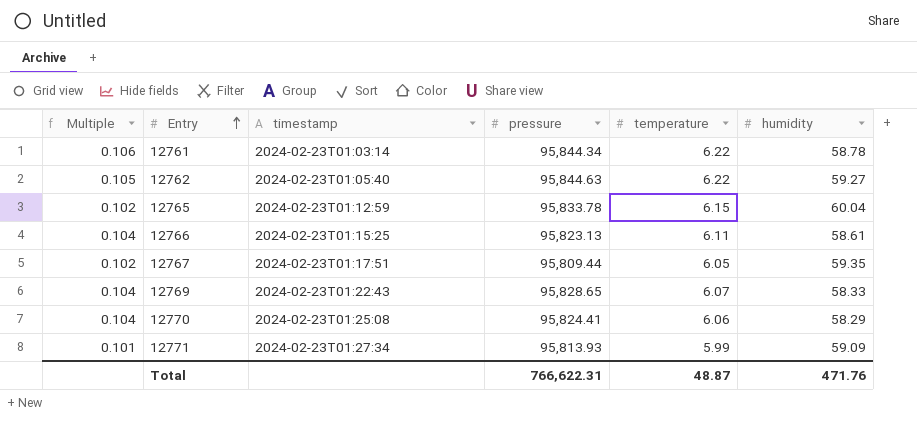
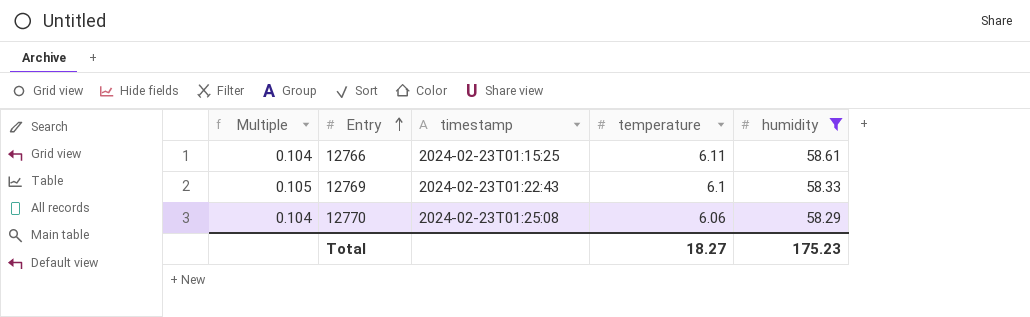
filter: none -> humidity <= 58.61
column pressure | position: 4 -> none
12769 | Multiple: 0.104 -> 0.105
12769 | temperature: 6.07 -> 6.1
Total | temperature: 48.87 -> 18.27
Total | humidity: 471.76 -> 175.23

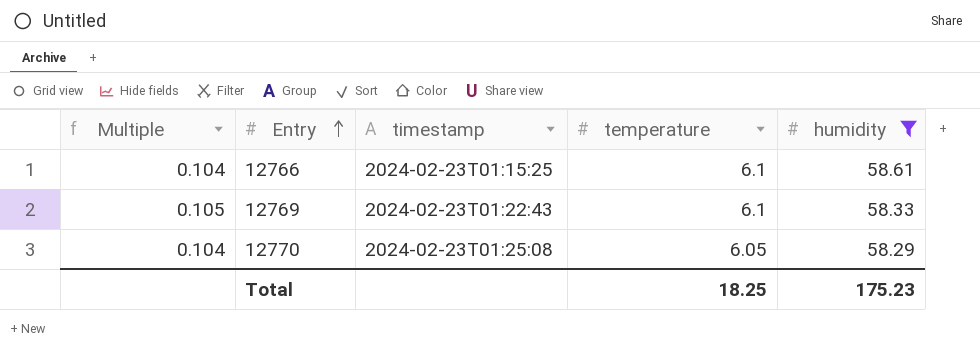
12766 | temperature: 6.11 -> 6.1
12770 | temperature: 6.06 -> 6.05
Total | temperature: 18.27 -> 18.25

